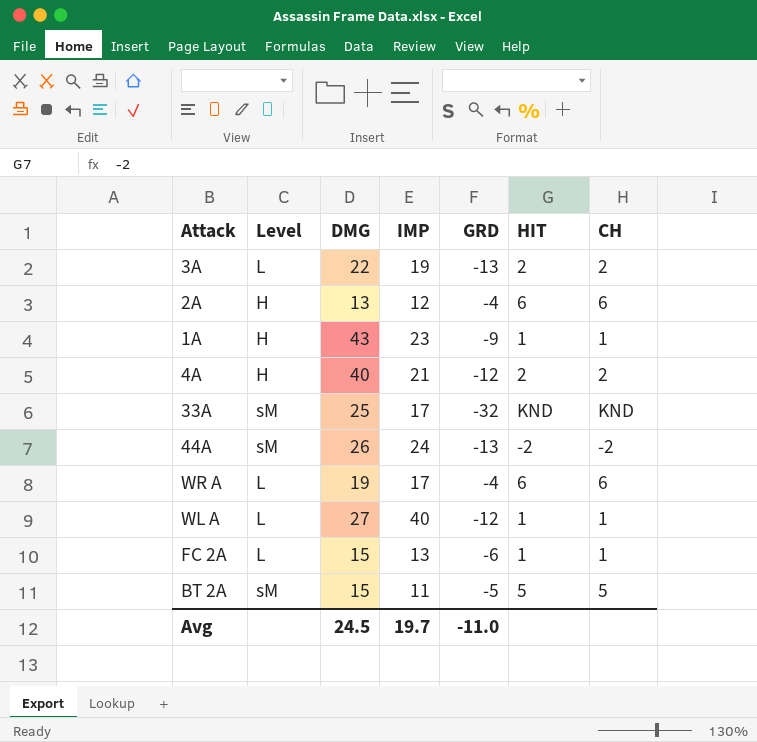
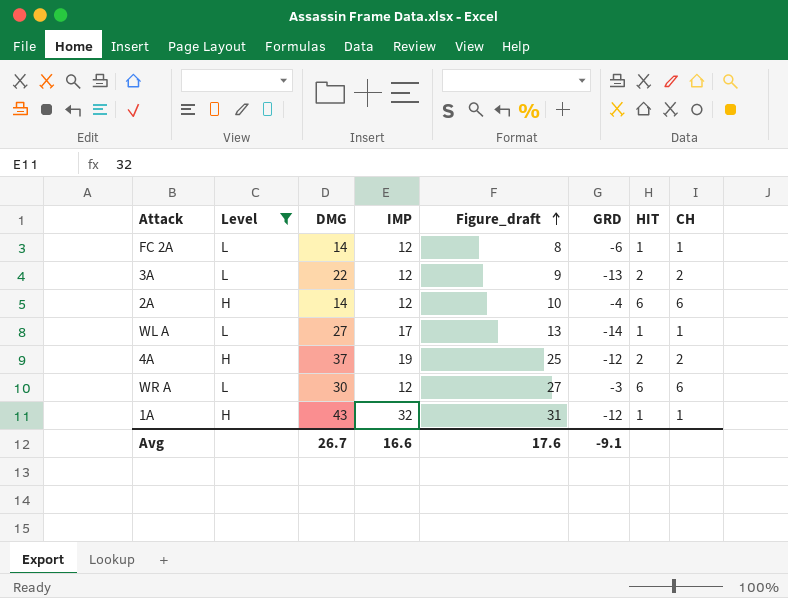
filter: none -> Level != sM
row order: none -> Figure_draft ascending
column Figure_draft | formula: none -> [DMG] + [GRD]
FC 2A | DMG: 15 -> 14
FC 2A | IMP: 13 -> 12
3A | IMP: 19 -> 12
2A | DMG: 13 -> 14
WL A | IMP: 40 -> 17
WL A | GRD: -12 -> -14
4A | DMG: 40 -> 37
4A | IMP: 21 -> 19
WR A | DMG: 19 -> 30
WR A | IMP: 17 -> 12
WR A | GRD: -4 -> -3
1A | IMP: 23 -> 32
1A | GRD: -9 -> -12
Avg | DMG: 24.5 -> 26.7
Avg | IMP: 19.7 -> 16.6
Avg | GRD: -11.0 -> -9.1

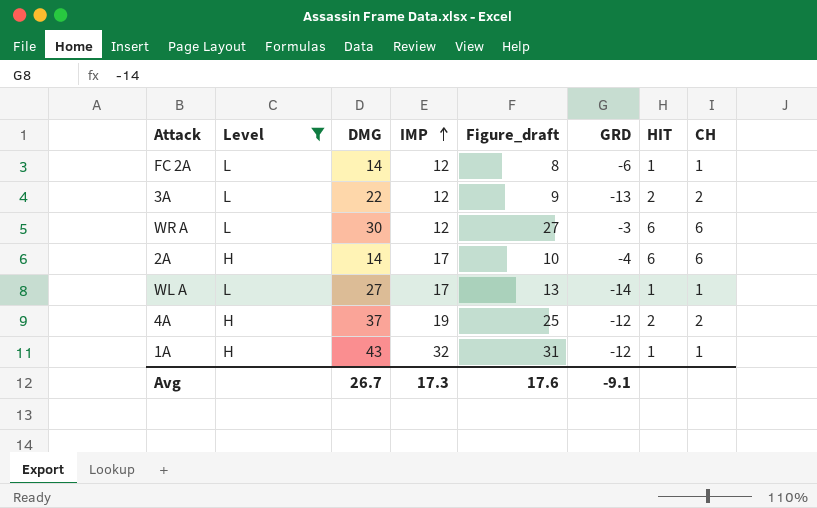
row order: Figure_draft ascending -> IMP ascending
2A | IMP: 12 -> 17
Avg | IMP: 16.6 -> 17.3

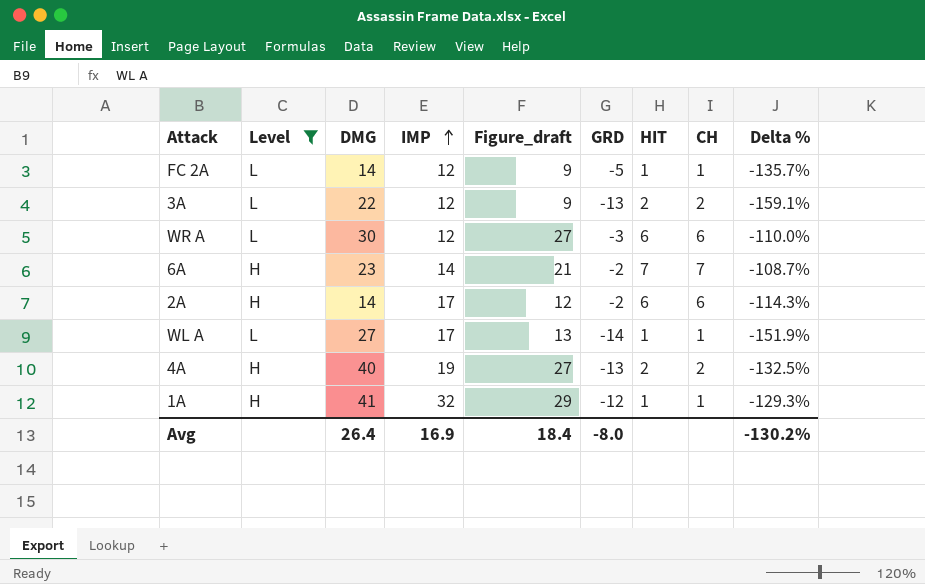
column Delta % | formula: none -> ([GRD] - [DMG]) / [DMG]
FC 2A | Figure_draft: 8 -> 9
FC 2A | GRD: -6 -> -5
row 6A: none -> H | 23 | 14 | 21 | -2 | 7 | 7 | -108.7%
2A | Figure_draft: 10 -> 12
2A | GRD: -4 -> -2
4A | DMG: 37 -> 40
4A | Figure_draft: 25 -> 27
4A | GRD: -12 -> -13
1A | DMG: 43 -> 41
1A | Figure_draft: 31 -> 29
Avg | DMG: 26.7 -> 26.4
Avg | IMP: 17.3 -> 16.9
Avg | Figure_draft: 17.6 -> 18.4
Avg | GRD: -9.1 -> -8.0

